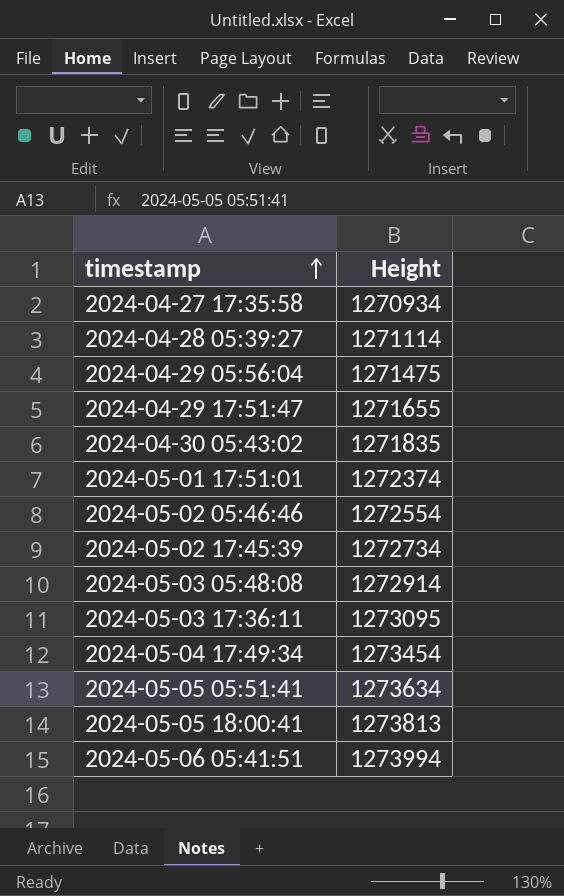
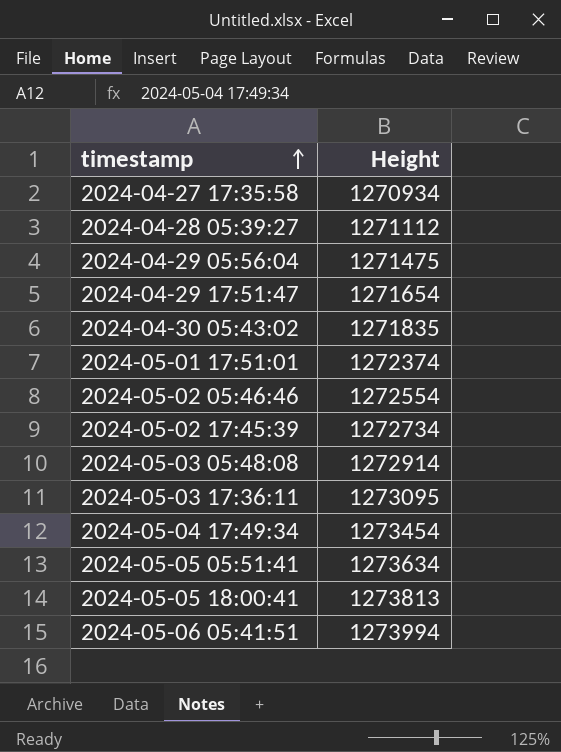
2024-04-28 05:39:27 | Height: 1271114 -> 1271112
2024-04-29 17:51:47 | Height: 1271655 -> 1271654

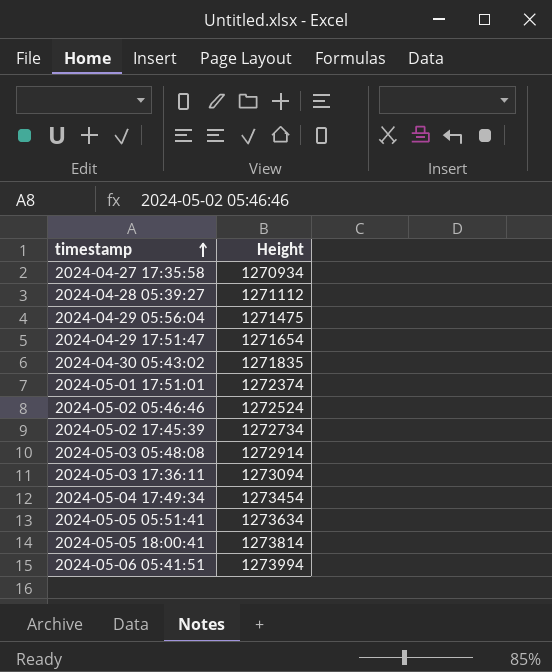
2024-05-02 05:46:46 | Height: 1272554 -> 1272524
2024-05-03 17:36:11 | Height: 1273095 -> 1273094
2024-05-05 18:00:41 | Height: 1273813 -> 1273814

